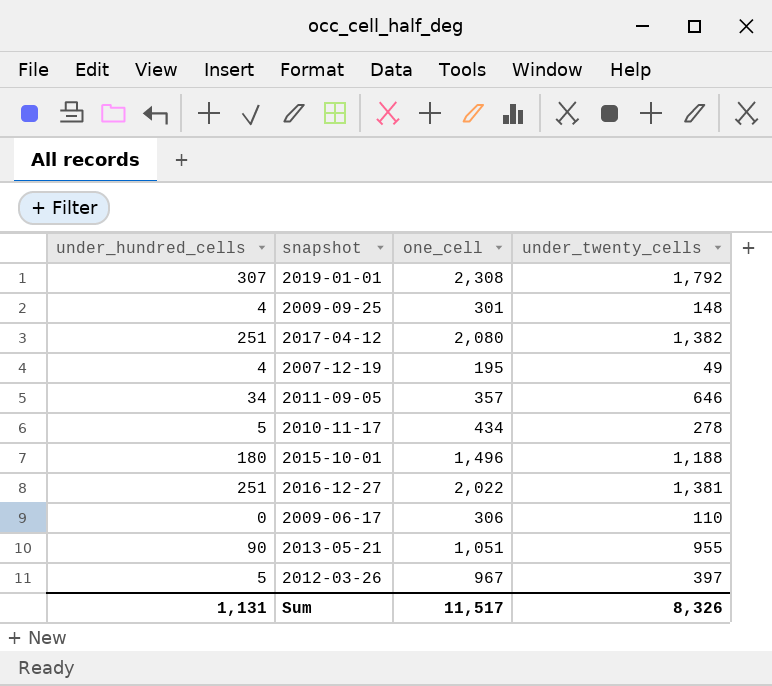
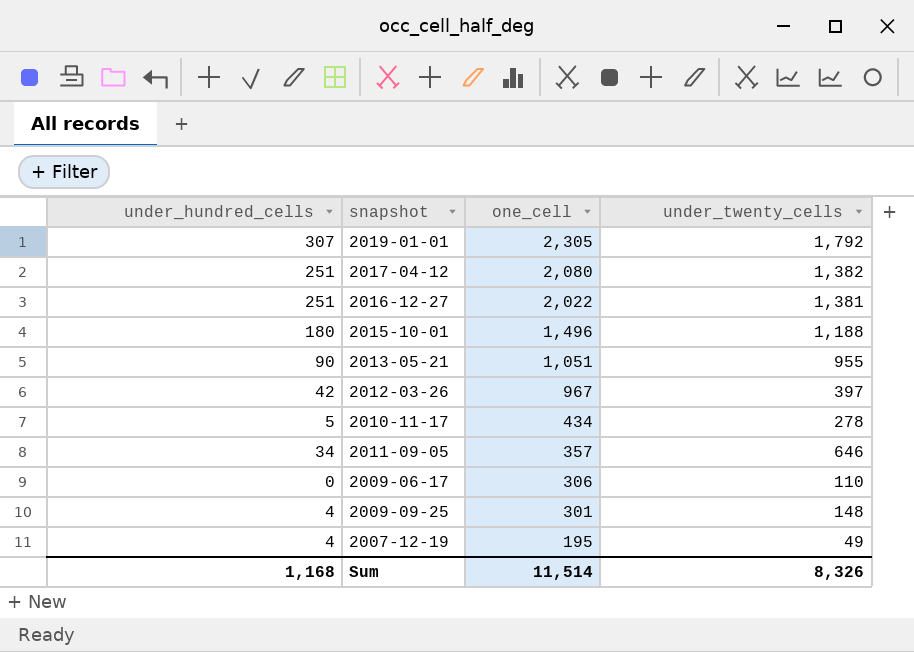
row order: none -> one_cell descending
2019-01-01 | one_cell: 2,308 -> 2,305
2012-03-26 | under_hundred_cells: 5 -> 42
Sum | under_hundred_cells: 1,131 -> 1,168
Sum | one_cell: 11,517 -> 11,514

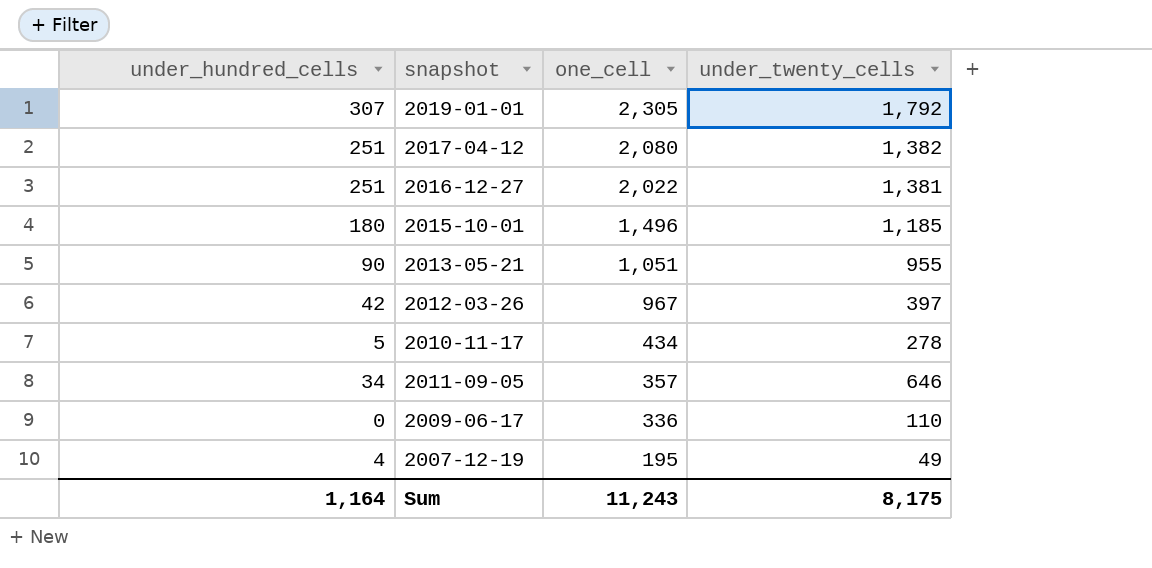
row 2009-09-25: 4 | 301 | 148 -> none
2015-10-01 | under_twenty_cells: 1,188 -> 1,185
2009-06-17 | one_cell: 306 -> 336
Sum | under_hundred_cells: 1,168 -> 1,164
Sum | one_cell: 11,514 -> 11,243
Sum | under_twenty_cells: 8,326 -> 8,175

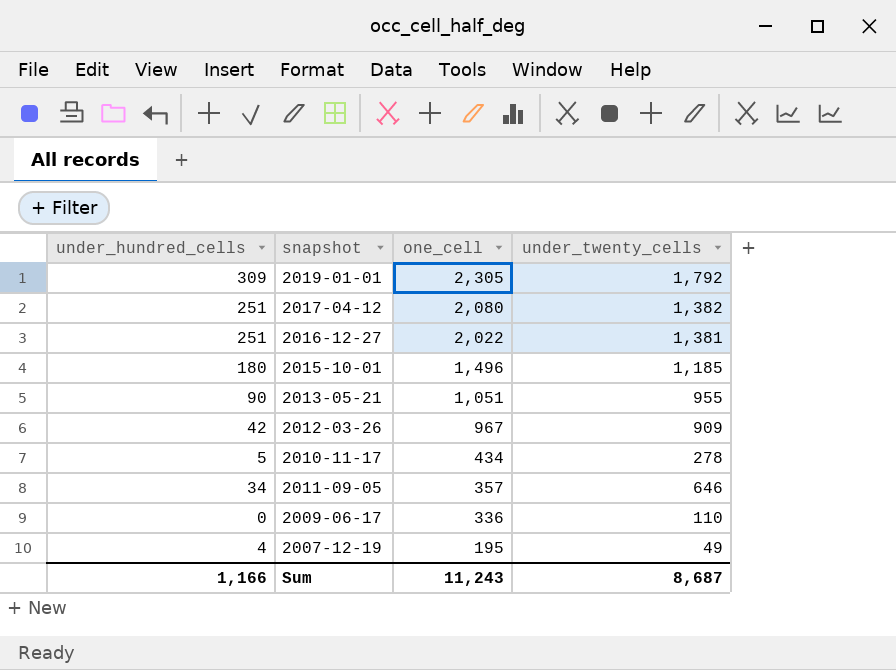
2019-01-01 | under_hundred_cells: 307 -> 309
2012-03-26 | under_twenty_cells: 397 -> 909
Sum | under_hundred_cells: 1,164 -> 1,166
Sum | under_twenty_cells: 8,175 -> 8,687

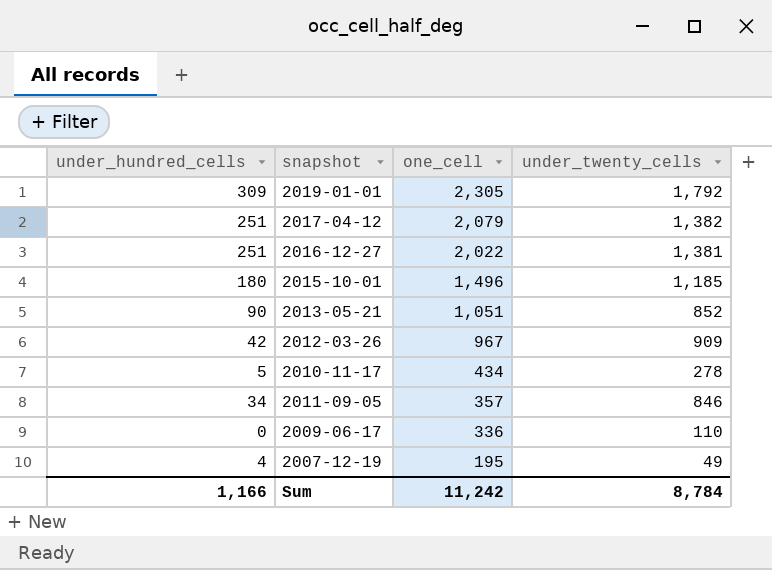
2017-04-12 | one_cell: 2,080 -> 2,079
2013-05-21 | under_twenty_cells: 955 -> 852
2011-09-05 | under_twenty_cells: 646 -> 846
Sum | one_cell: 11,243 -> 11,242
Sum | under_twenty_cells: 8,687 -> 8,784

